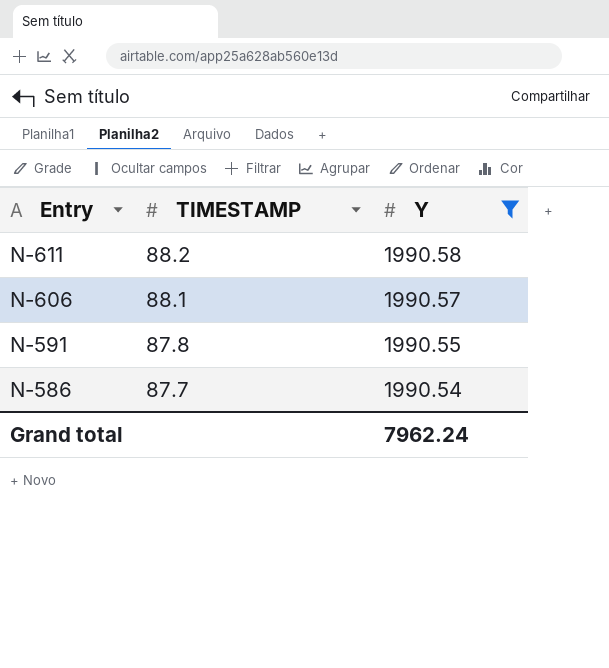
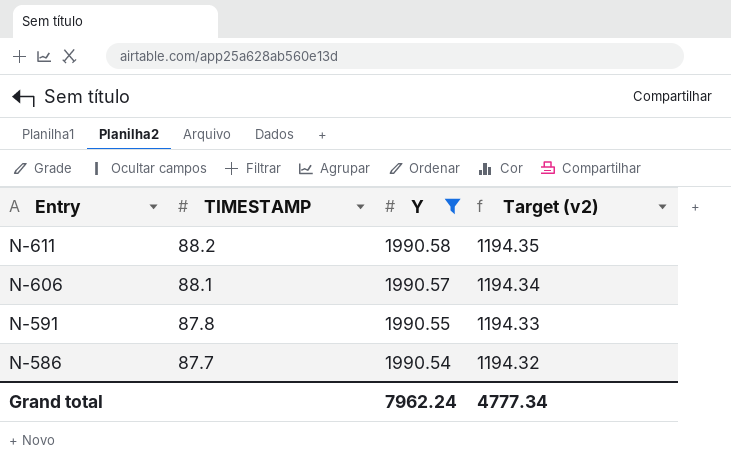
column Target (v2) | formula: none -> [Y] * 0.6

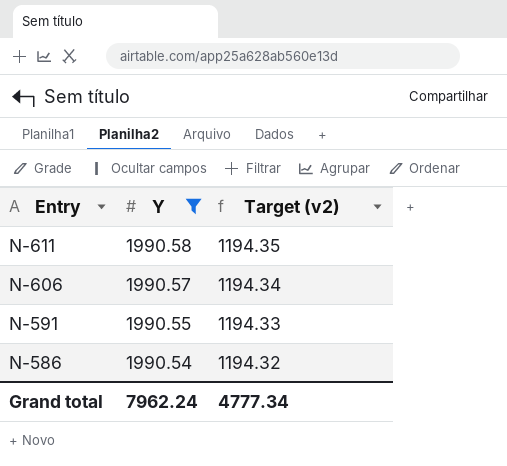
column TIMESTAMP | position: 2 -> none

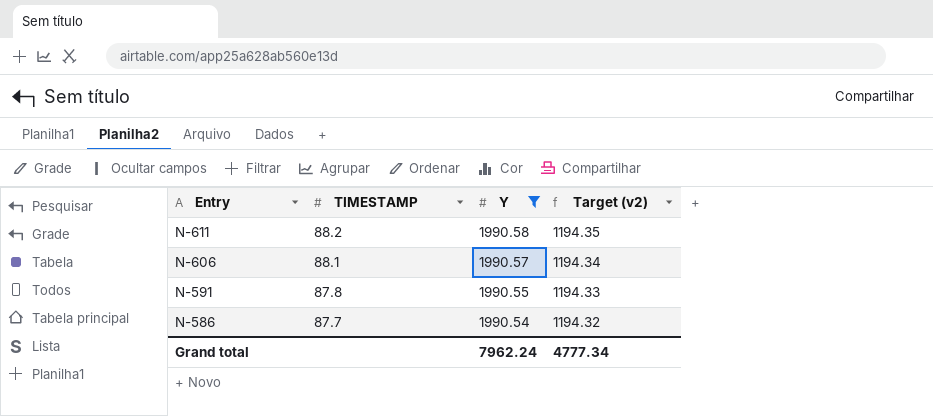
column TIMESTAMP | position: none -> 2

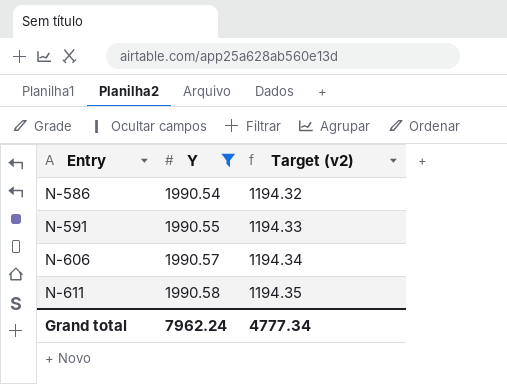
row order: Entry descending -> Entry ascending
column TIMESTAMP | position: 2 -> none

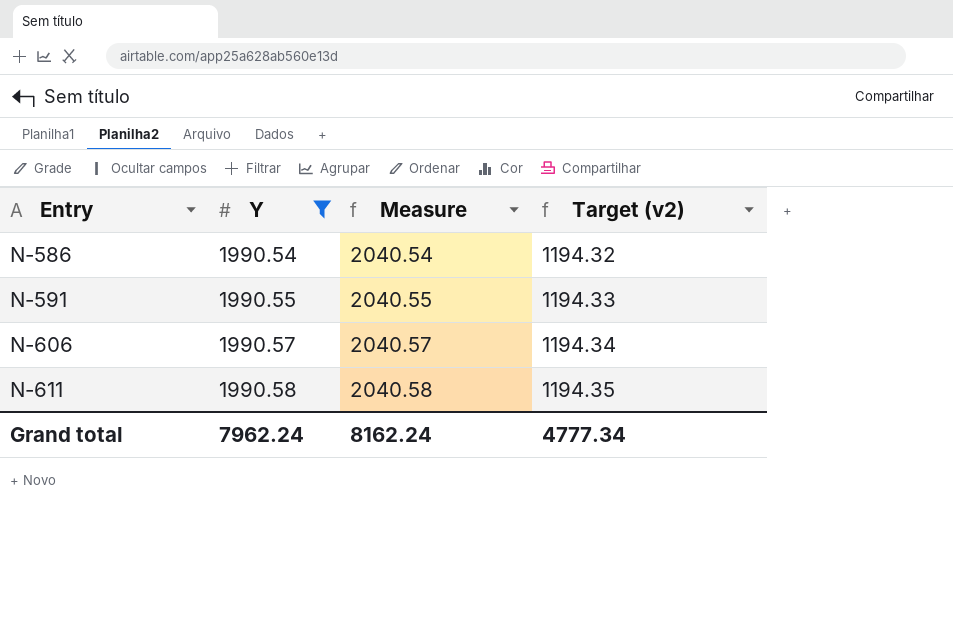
column Measure | formula: none -> [Y] + 50

